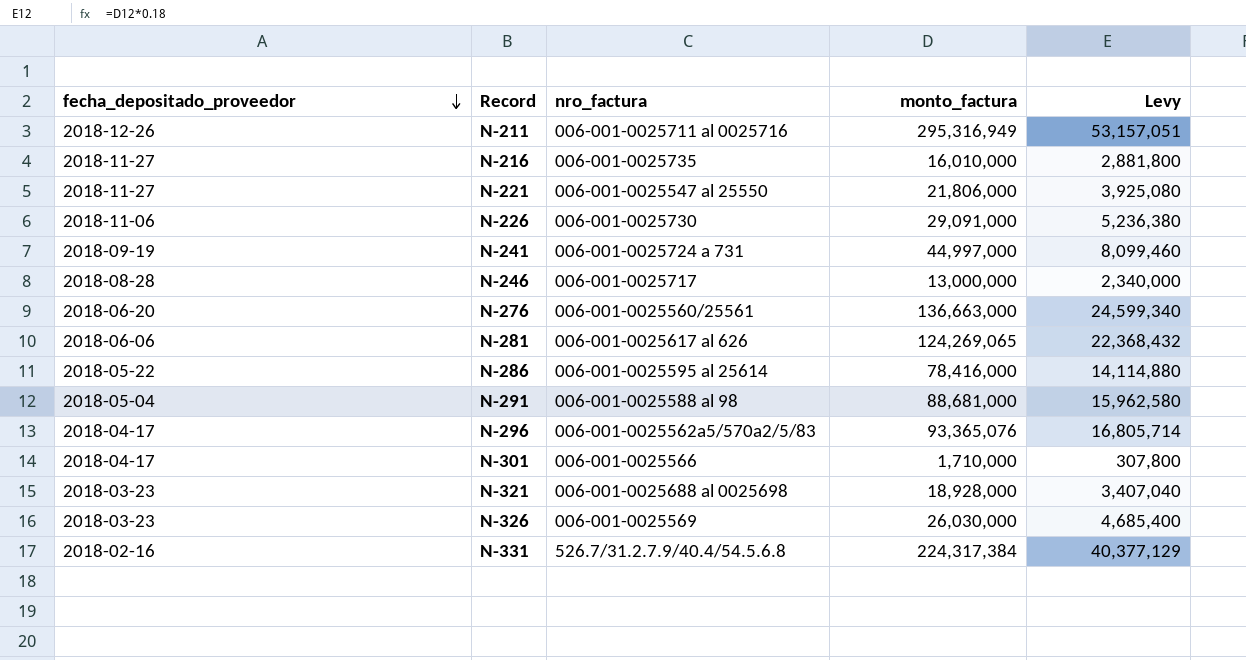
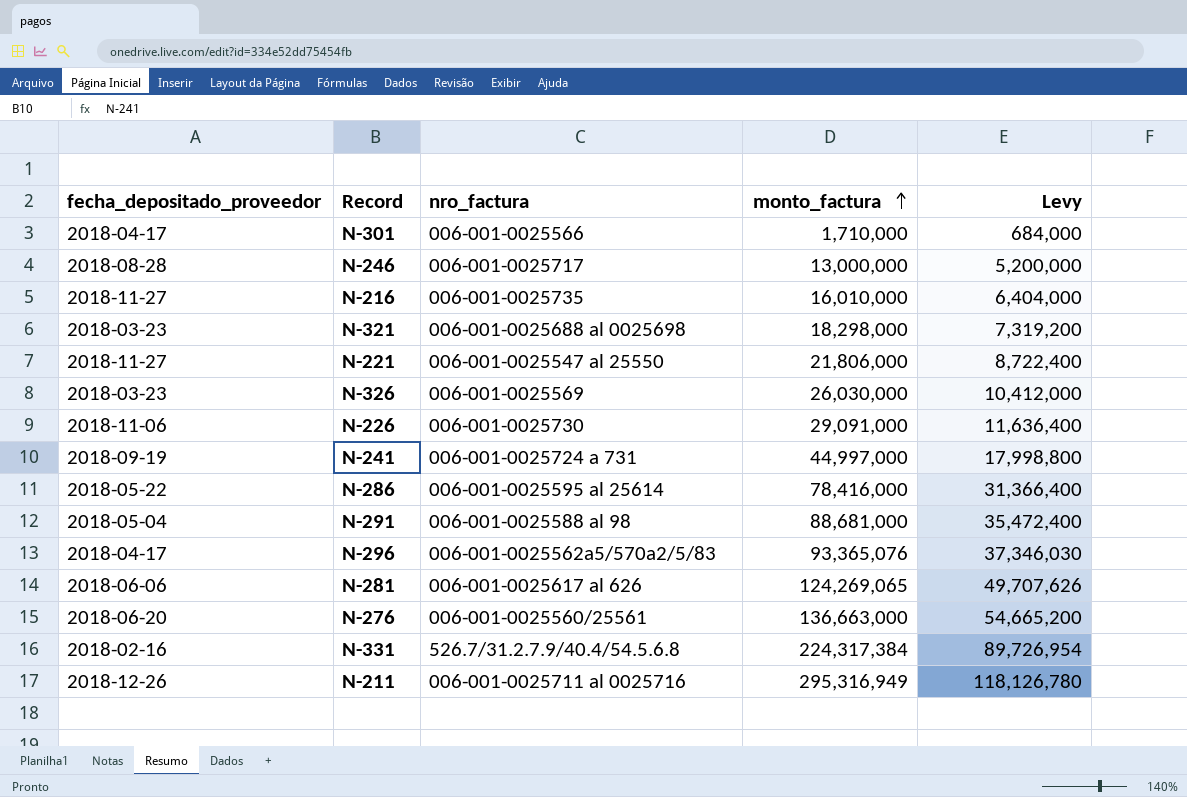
row order: fecha_depositado_proveedor descending -> monto_factura ascending
column Levy | formula: [monto_factura] * 0.18 -> [monto_factura] * 0.4
N-321 | monto_factura: 18,928,000 -> 18,298,000

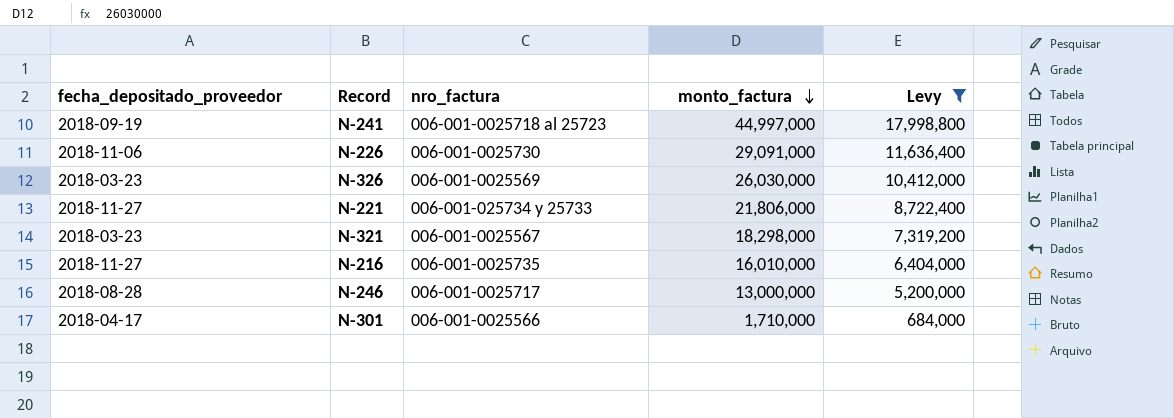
filter: none -> Levy <= 17,998,800
row order: monto_factura ascending -> monto_factura descending
N-241 | nro_factura: 006-001-0025724 a 731 -> 006-001-0025718 al 25723
N-221 | nro_factura: 006-001-0025547 al 25550 -> 006-001-025734 y 25733
N-321 | nro_factura: 006-001-0025688 al 0025698 -> 006-001-0025567

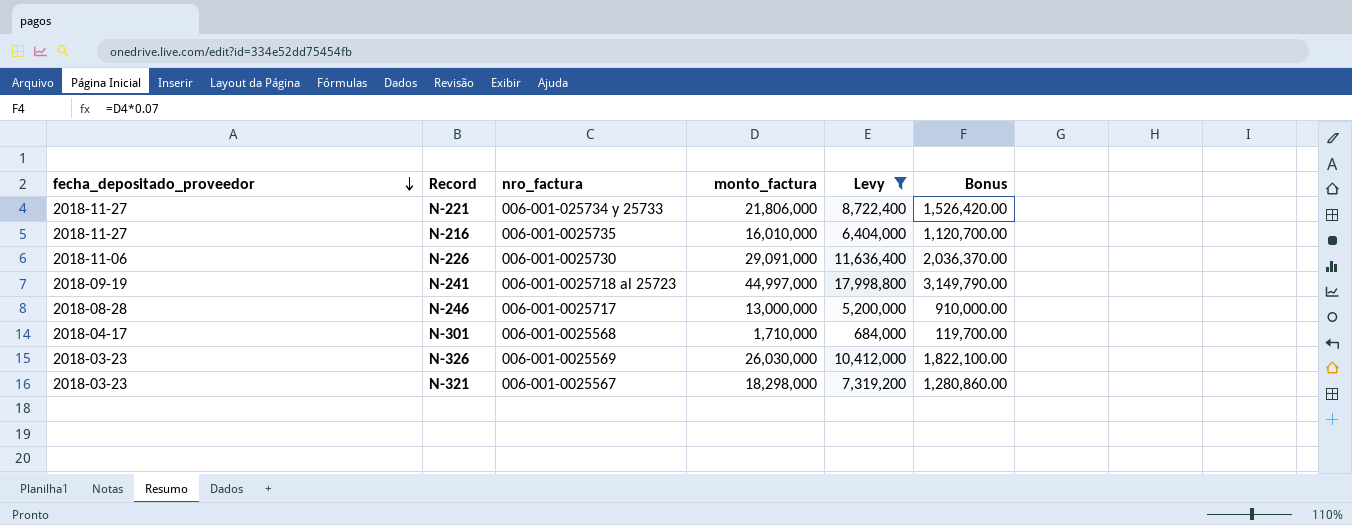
row order: monto_factura descending -> fecha_depositado_proveedor descending
column Bonus | formula: none -> [monto_factura] * 0.07
N-301 | nro_factura: 006-001-0025566 -> 006-001-0025568

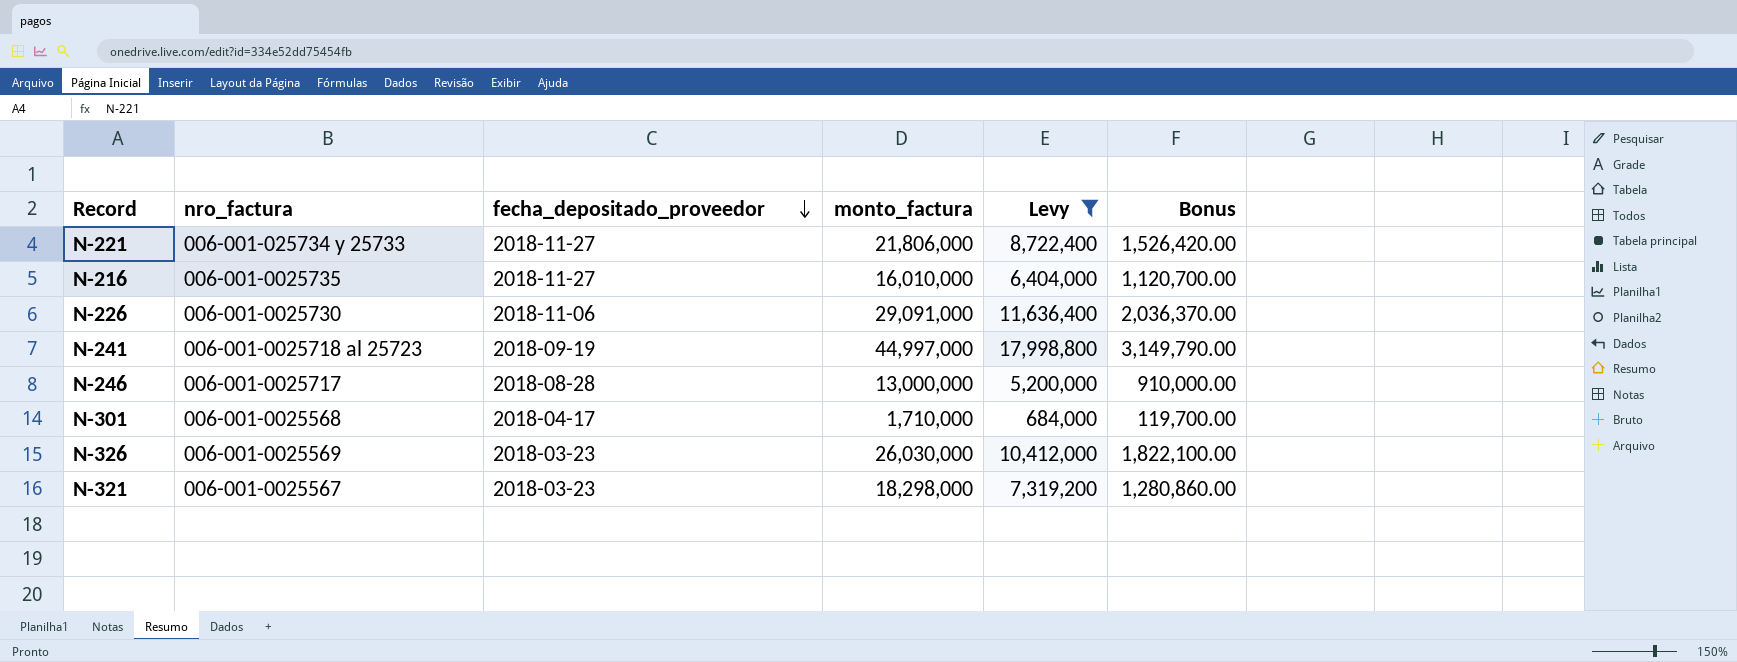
column fecha_depositado_proveedor | position: 1 -> 3

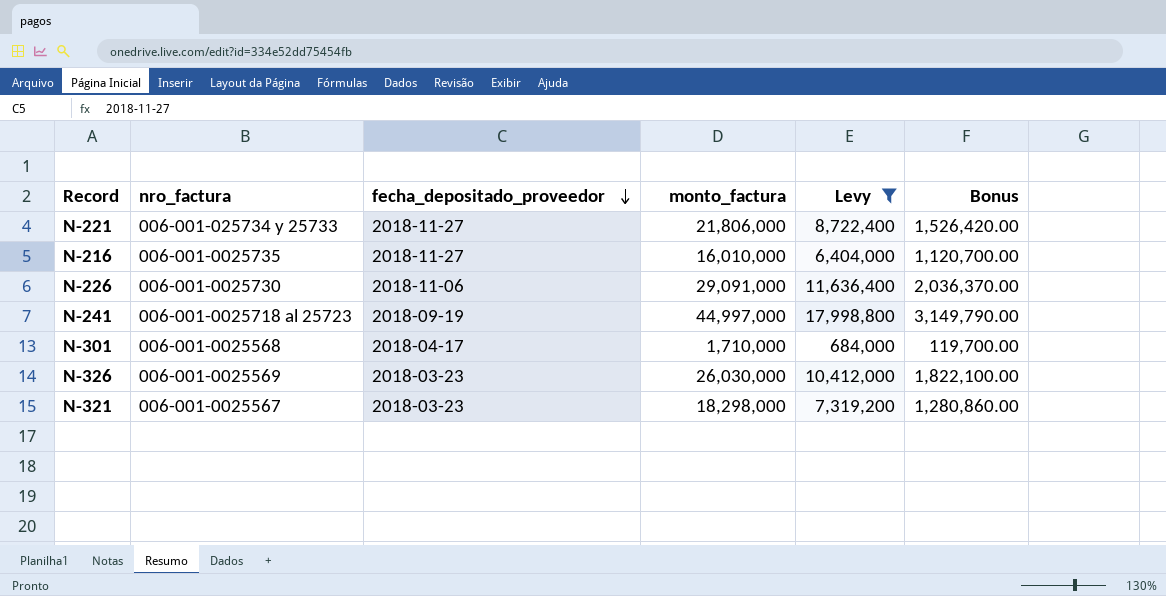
row N-246: 006-001-0025717 | 2018-08-28 | 13,000,000 | 5,200,000 | 910,000.00 -> none

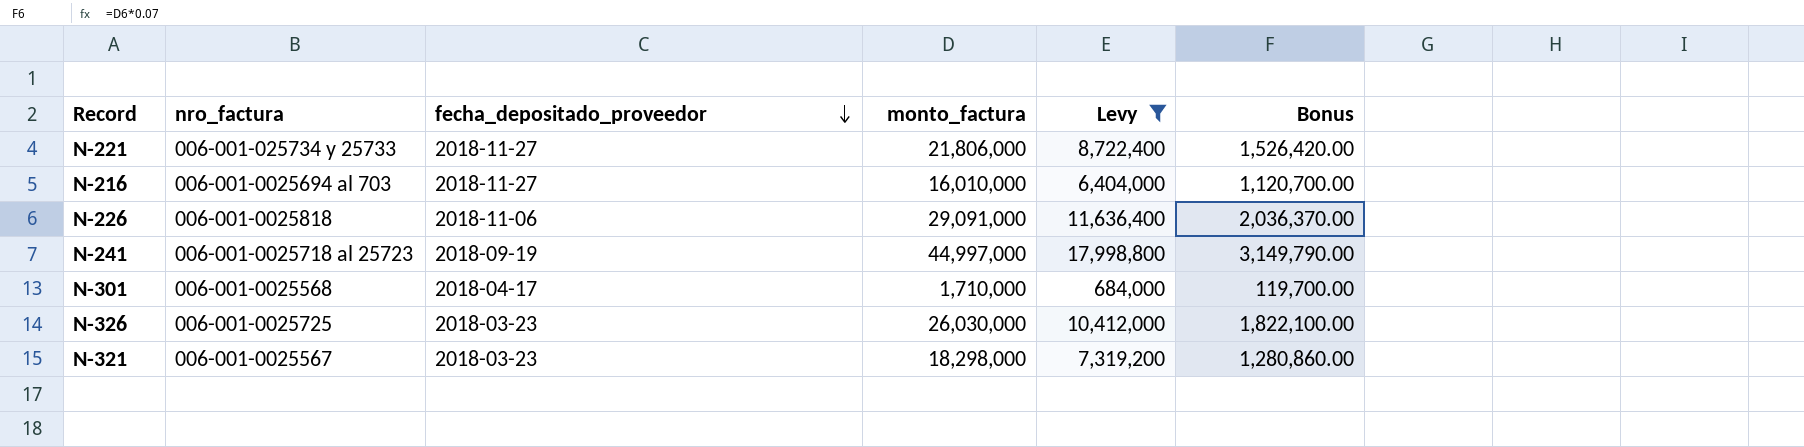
N-216 | nro_factura: 006-001-0025735 -> 006-001-0025694 al 703
N-226 | nro_factura: 006-001-0025730 -> 006-001-0025818
N-326 | nro_factura: 006-001-0025569 -> 006-001-0025725

